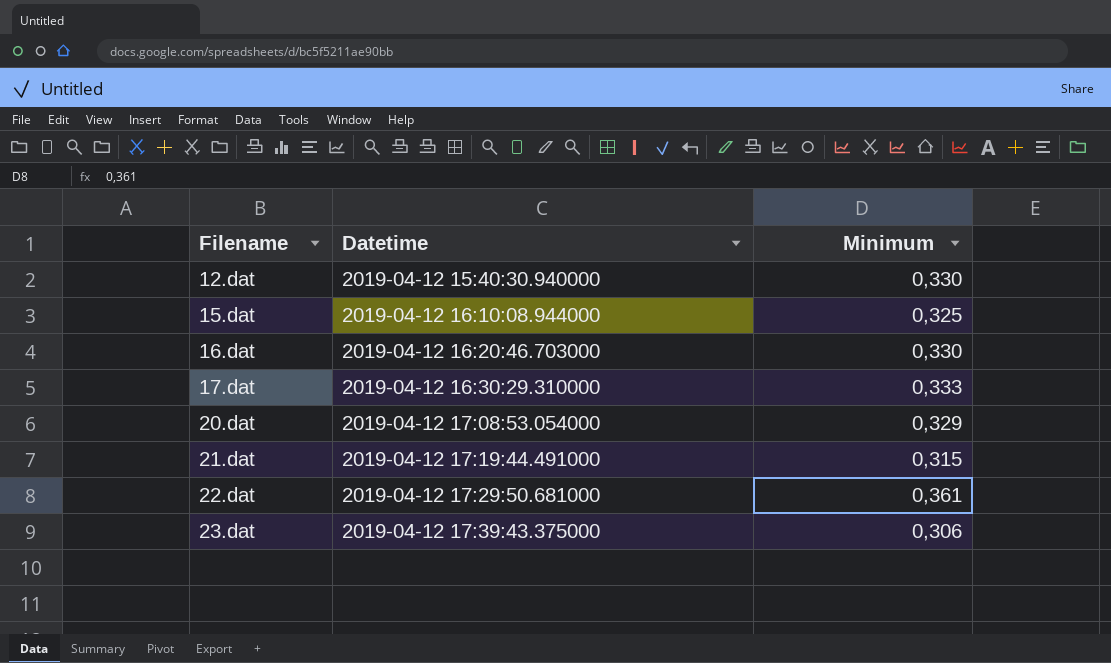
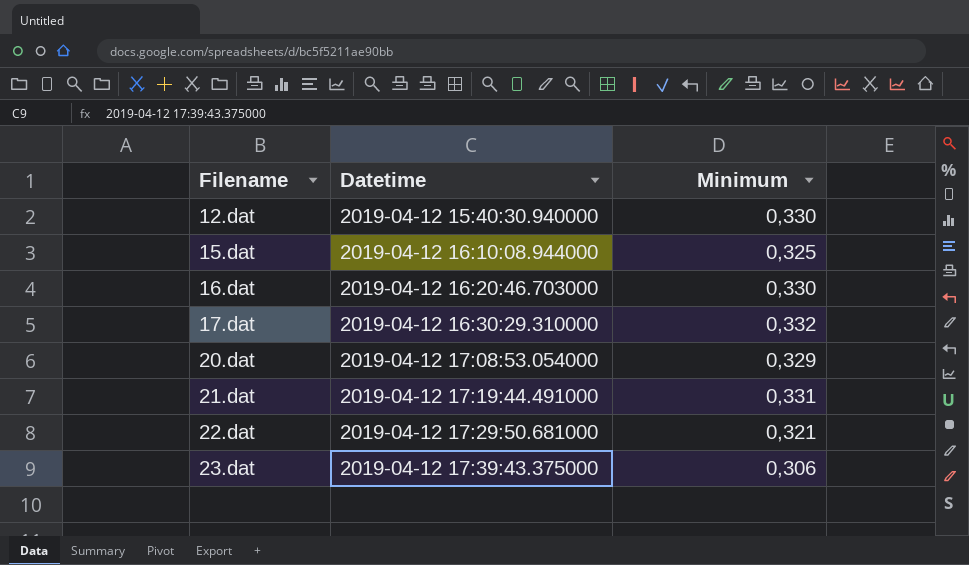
17.dat | Minimum: 0,333 -> 0,332
21.dat | Minimum: 0,315 -> 0,331
22.dat | Minimum: 0,361 -> 0,321

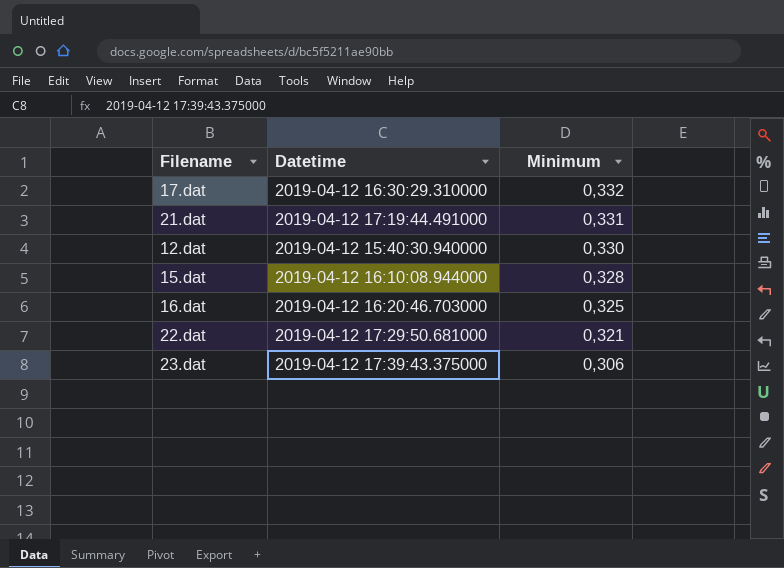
row order: Filename ascending -> Minimum descending
row 20.dat: 2019-04-12 17:08:53.054000 | 0,329 -> none
15.dat | Minimum: 0,325 -> 0,328
16.dat | Minimum: 0,330 -> 0,325

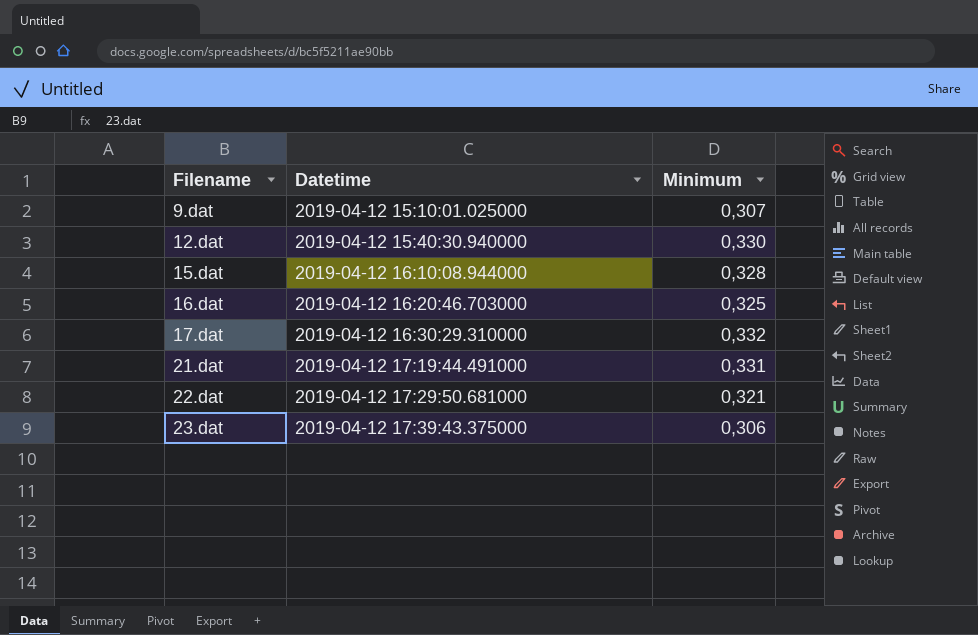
row order: Minimum descending -> Filename ascending
row 9.dat: none -> 2019-04-12 15:10:01.025000 | 0,307

